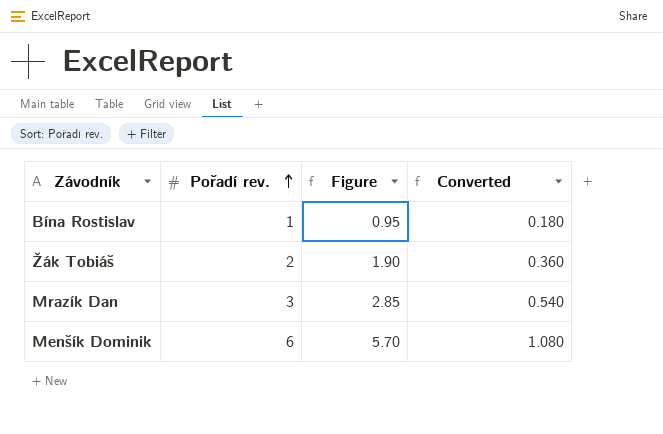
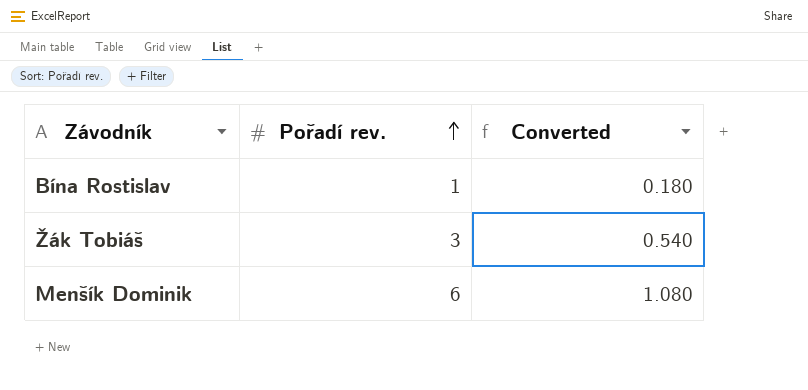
column Figure | formula: [Pořadí rev.] * 0.95 -> none
row Mrazík Dan: 3 | 2.85 | 0.540 -> none
Žák Tobiáš | Pořadí rev.: 2 -> 3
Žák Tobiáš | Converted: 0.360 -> 0.540

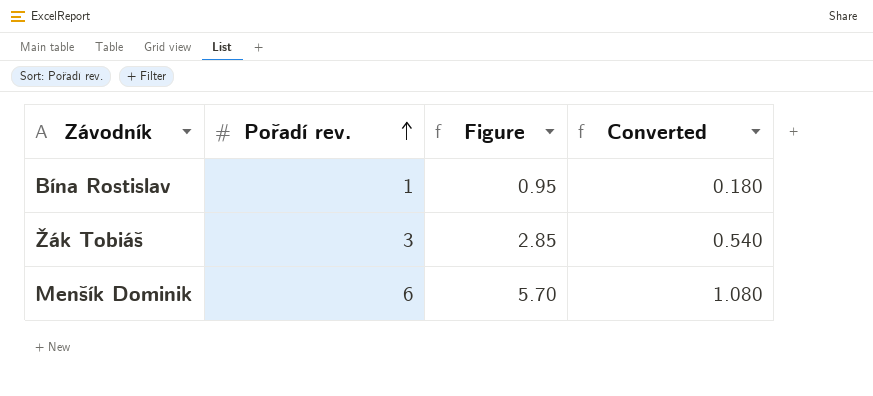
column Figure | formula: none -> [Pořadí rev.] * 0.95

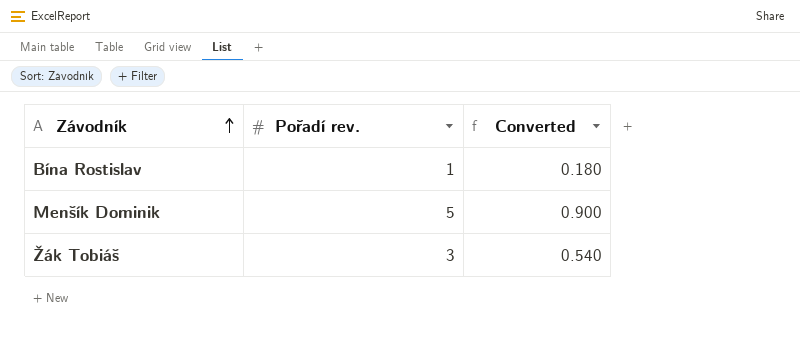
row order: Pořadí rev. ascending -> Závodník ascending
column Figure | formula: [Pořadí rev.] * 0.95 -> none
Menšík Dominik | Pořadí rev.: 6 -> 5
Menšík Dominik | Converted: 1.080 -> 0.900

